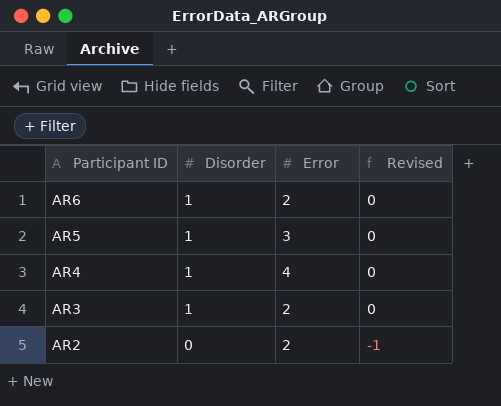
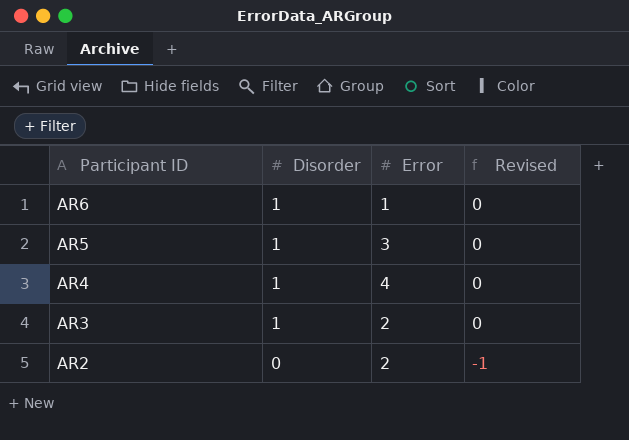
AR6 | Error: 2 -> 1

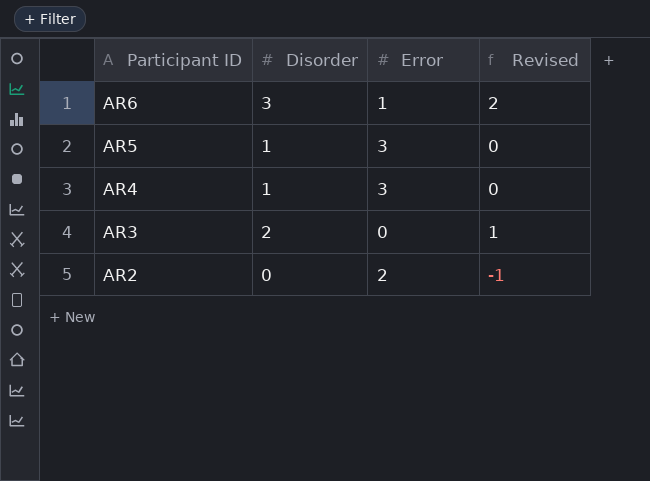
AR6 | Disorder: 1 -> 3
AR6 | Revised: 0 -> 2
AR4 | Error: 4 -> 3
AR3 | Disorder: 1 -> 2
AR3 | Error: 2 -> 0
AR3 | Revised: 0 -> 1

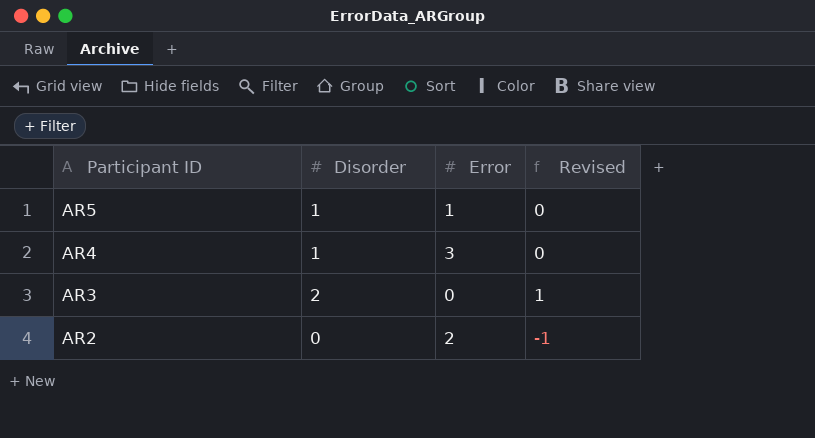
row AR6: 3 | 1 | 2 -> none
AR5 | Error: 3 -> 1

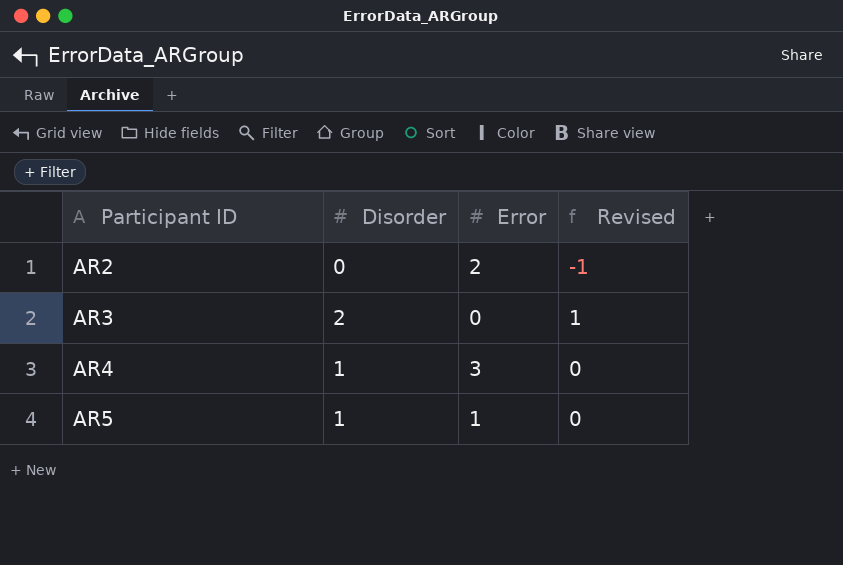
row order: Participant ID descending -> Participant ID ascending

